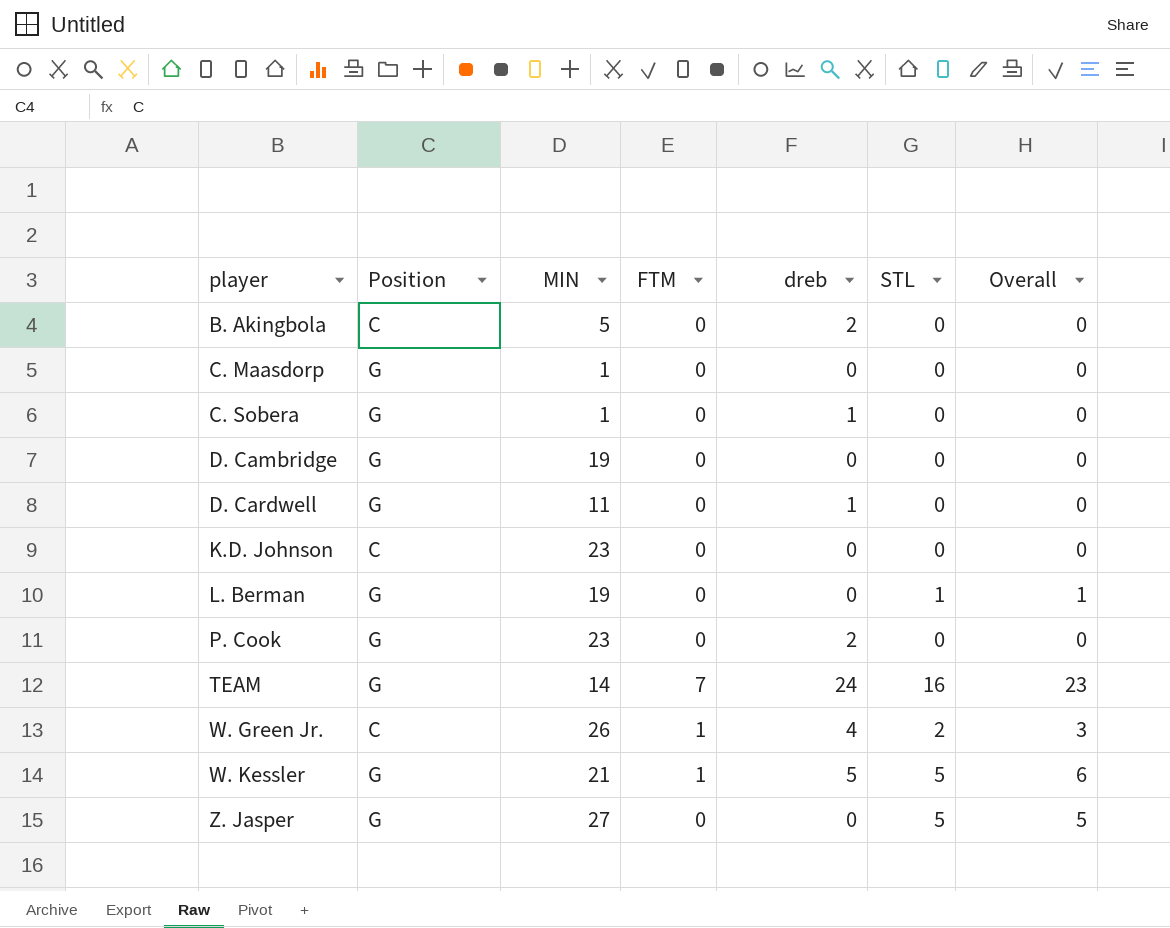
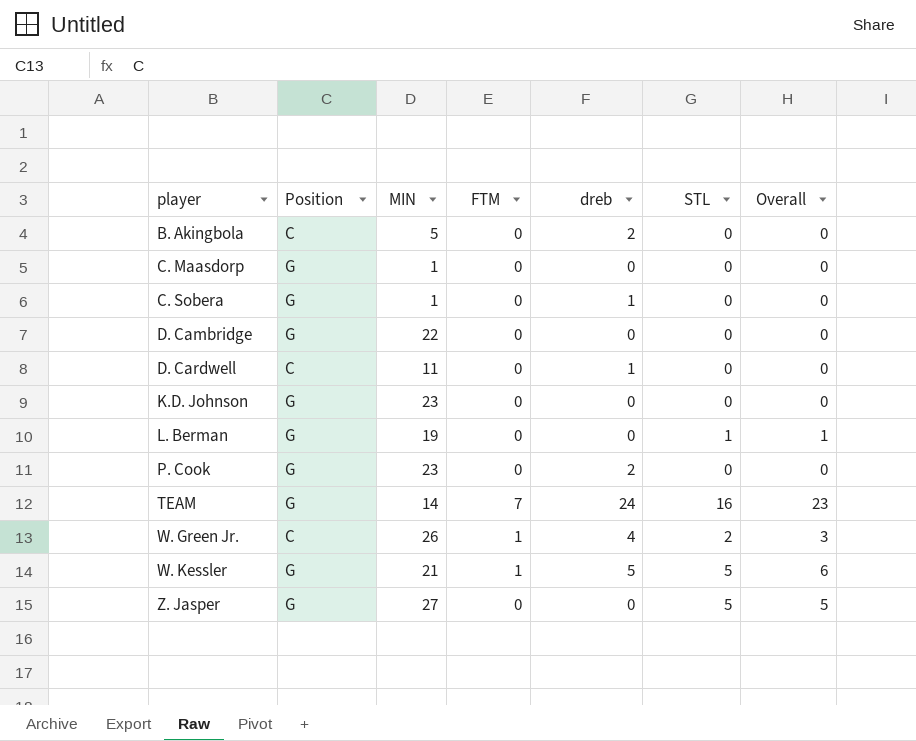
D. Cambridge | MIN: 19 -> 22
D. Cardwell | Position: G -> C
K.D. Johnson | Position: C -> G

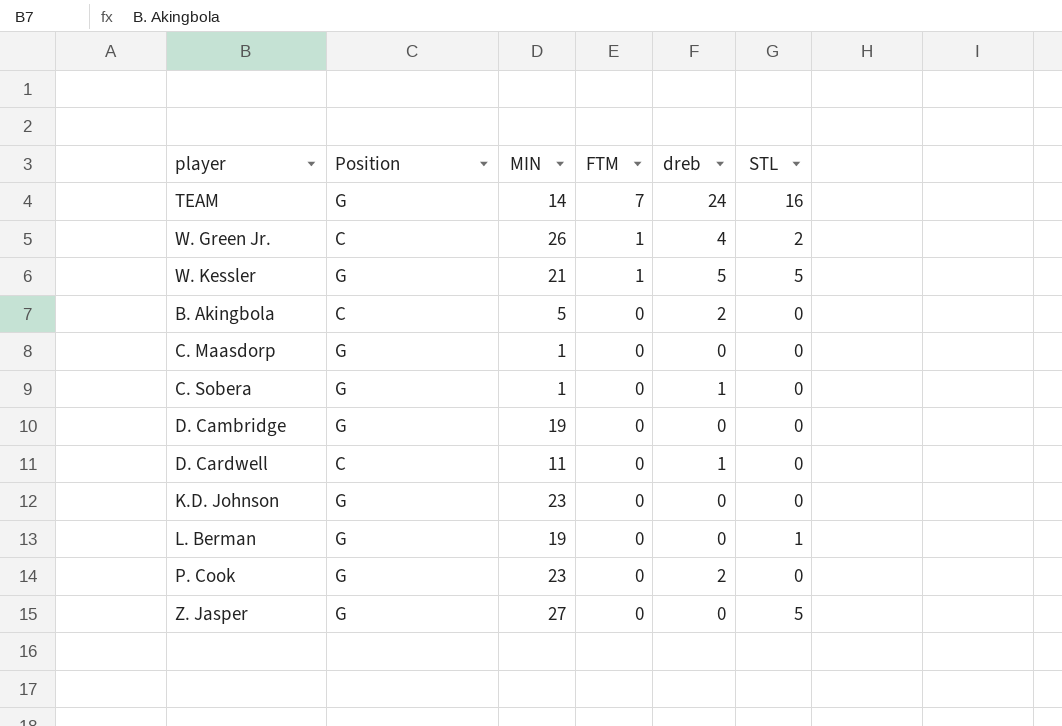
row order: player ascending -> FTM descending
column Overall | formula: [FTM] + [STL] -> none
D. Cambridge | MIN: 22 -> 19

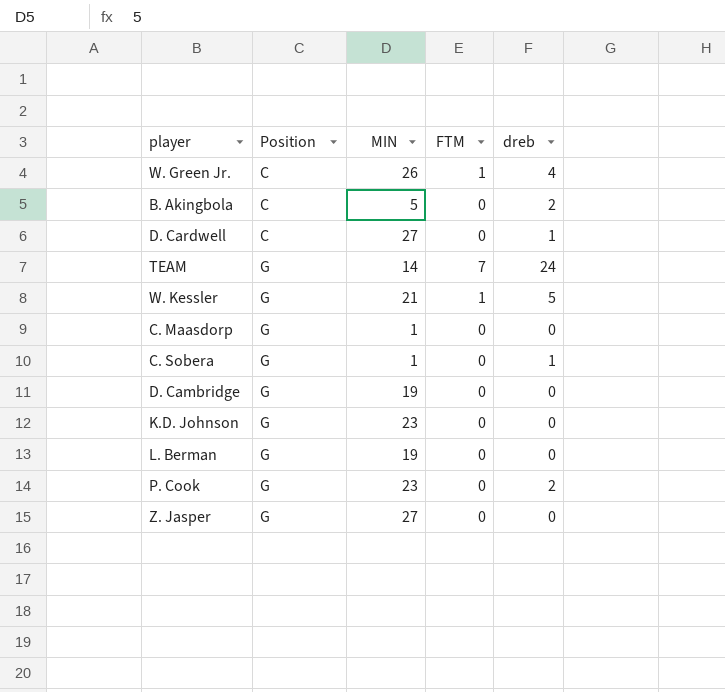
row order: FTM descending -> Position ascending
column STL | position: 6 -> none
D. Cardwell | MIN: 11 -> 27

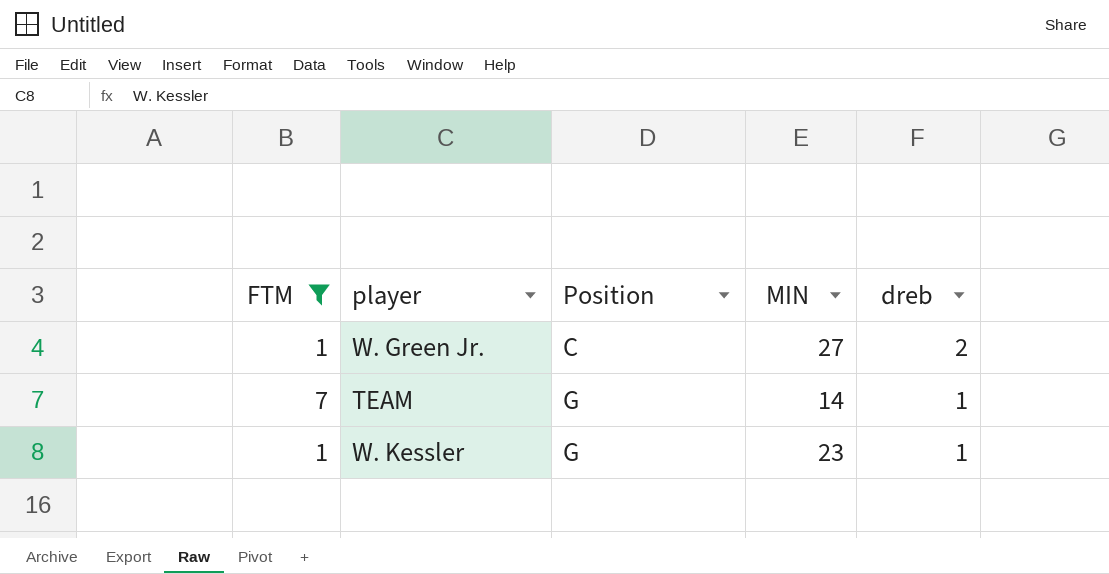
filter: none -> FTM != 0
column FTM | position: 4 -> 1
W. Green Jr. | MIN: 26 -> 27
W. Green Jr. | dreb: 4 -> 2
TEAM | dreb: 24 -> 1
W. Kessler | MIN: 21 -> 23
W. Kessler | dreb: 5 -> 1

